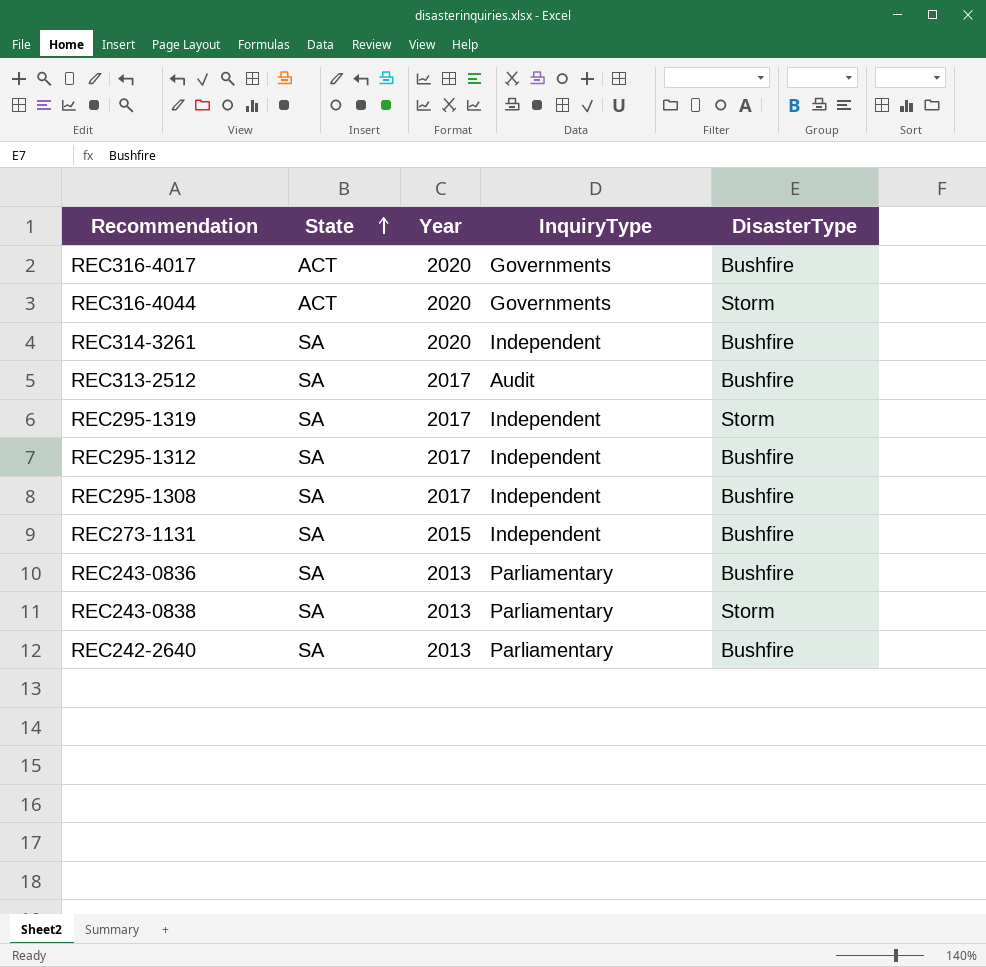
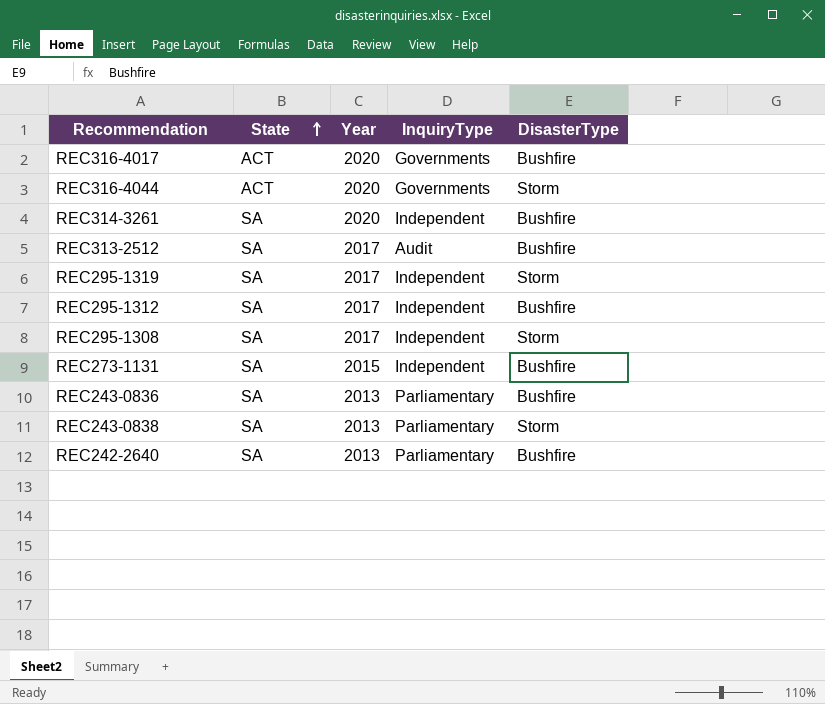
REC295-1308 | DisasterType: Bushfire -> Storm

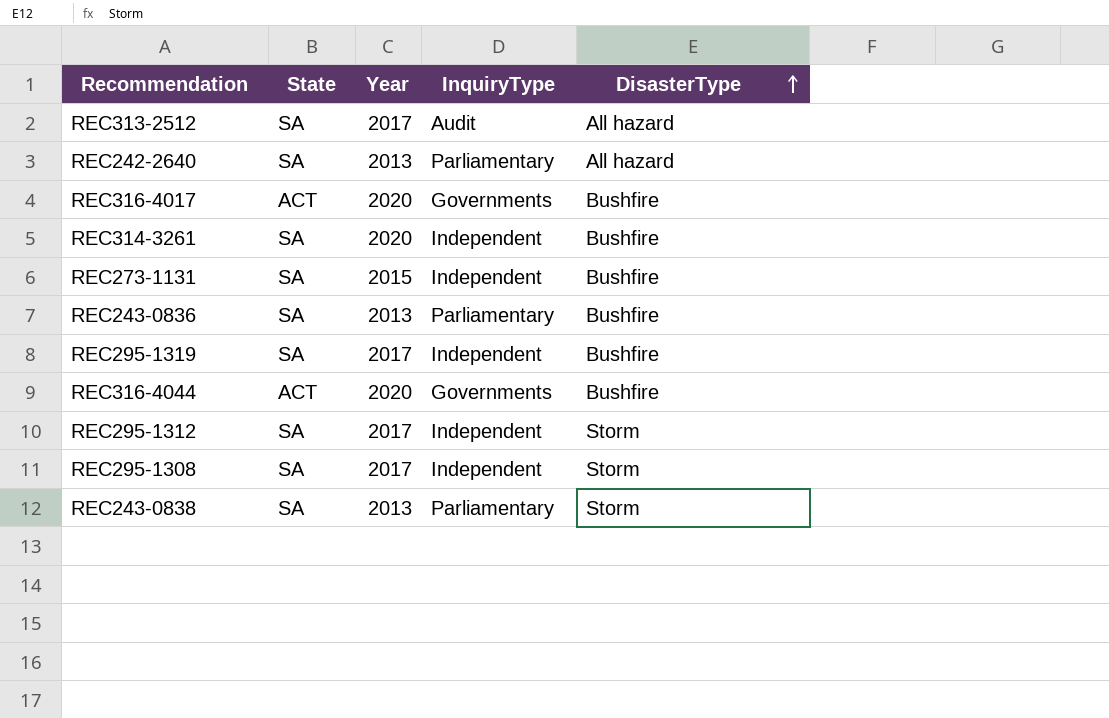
row order: State ascending -> DisasterType ascending
REC313-2512 | DisasterType: Bushfire -> All hazard
REC242-2640 | DisasterType: Bushfire -> All hazard
REC295-1319 | DisasterType: Storm -> Bushfire
REC316-4044 | DisasterType: Storm -> Bushfire
REC295-1312 | DisasterType: Bushfire -> Storm

